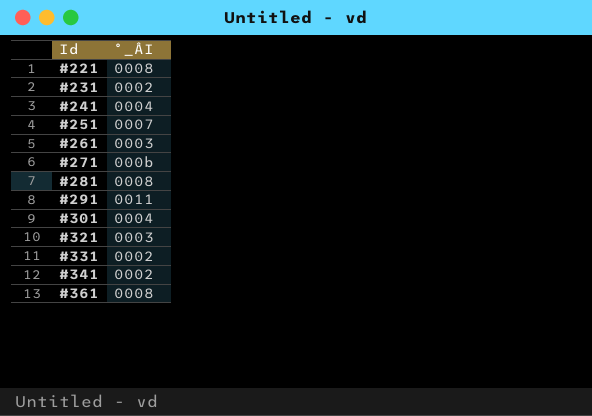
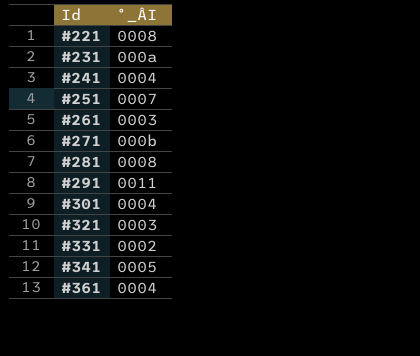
#231 | °_ÂI: 0002 -> 000a
#341 | °_ÂI: 0002 -> 0005
#361 | °_ÂI: 0008 -> 0004

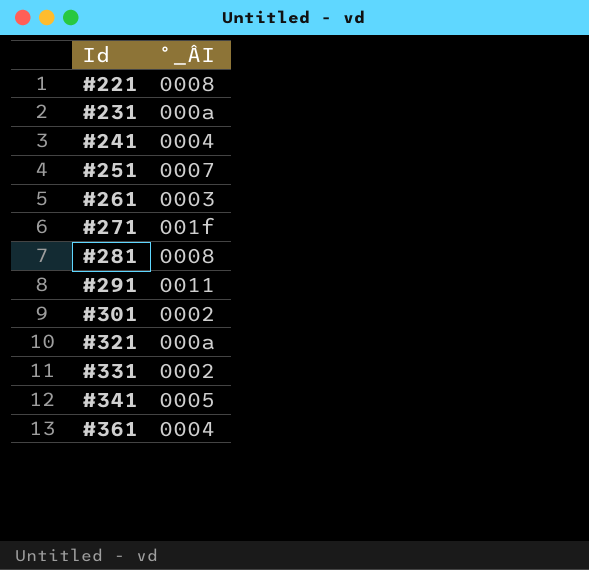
#271 | °_ÂI: 000b -> 001f
#301 | °_ÂI: 0004 -> 0002
#321 | °_ÂI: 0003 -> 000a

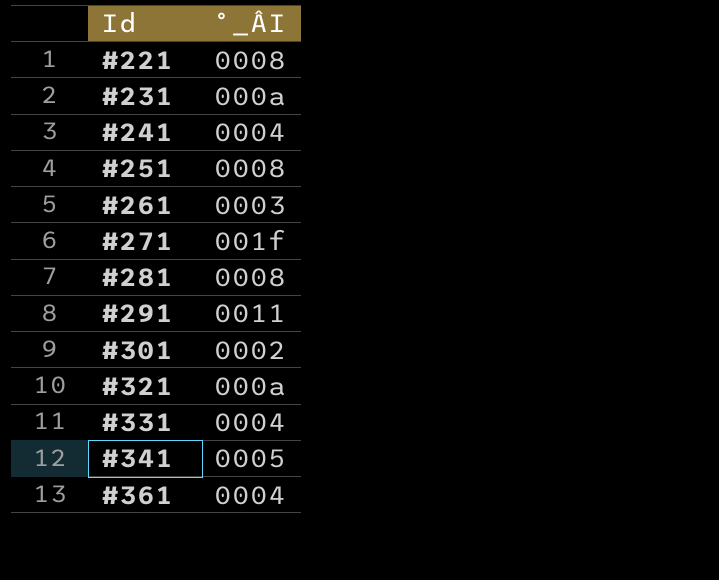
#251 | °_ÂI: 0007 -> 0008
#331 | °_ÂI: 0002 -> 0004

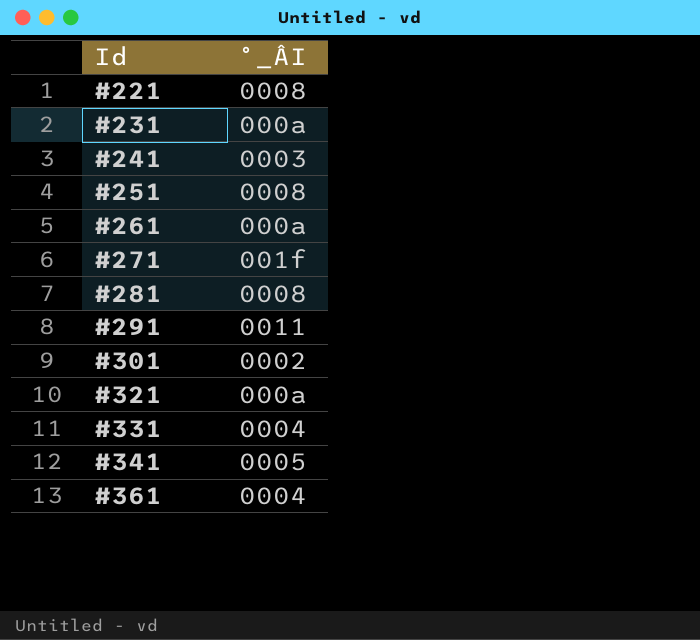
#241 | °_ÂI: 0004 -> 0003
#261 | °_ÂI: 0003 -> 000a

